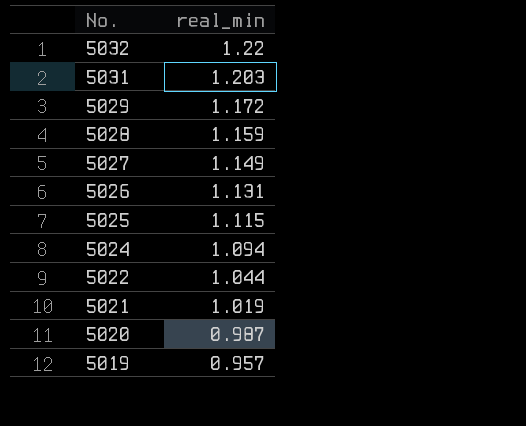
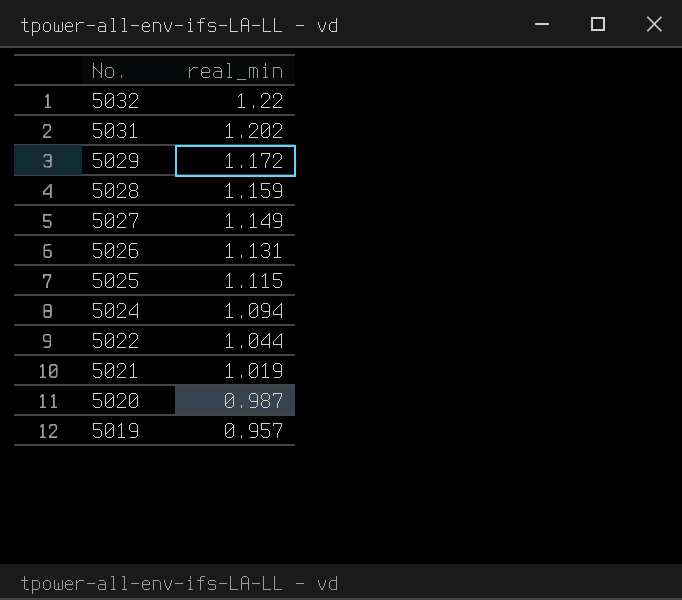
5031 | real_min: 1.203 -> 1.202

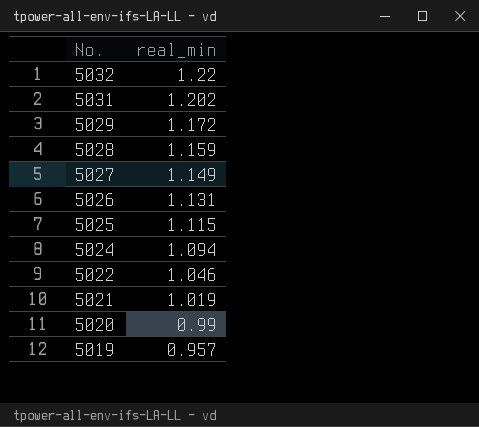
5022 | real_min: 1.044 -> 1.046
5020 | real_min: 0.987 -> 0.99

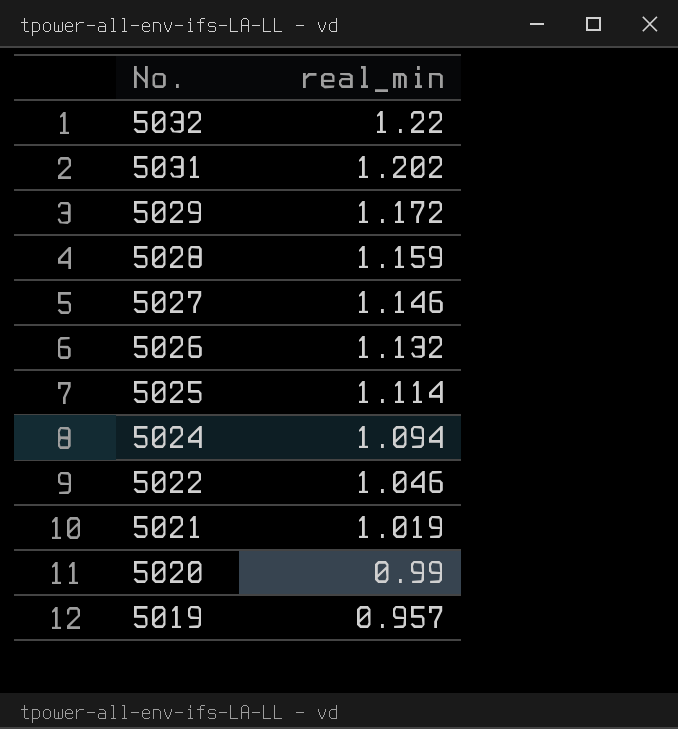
5027 | real_min: 1.149 -> 1.146
5026 | real_min: 1.131 -> 1.132
5025 | real_min: 1.115 -> 1.114

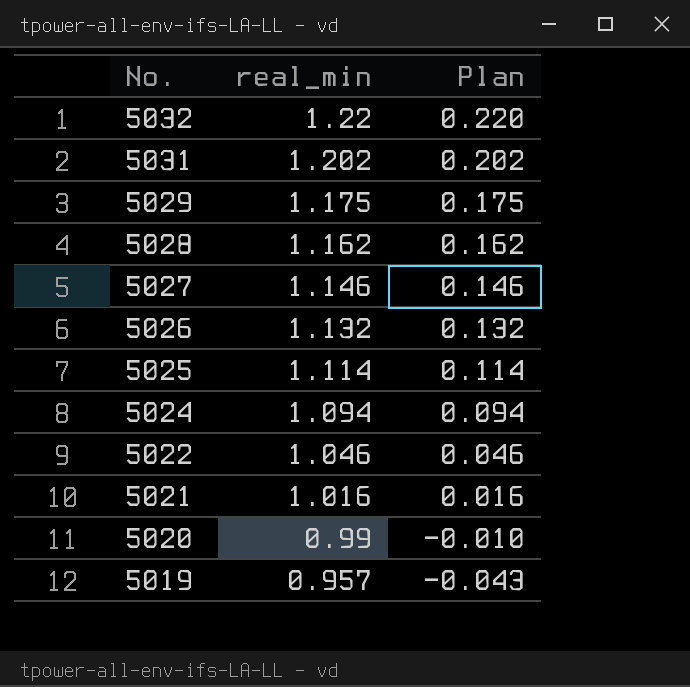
column Plan | formula: none -> [real_min] - 1
5029 | real_min: 1.172 -> 1.175
5028 | real_min: 1.159 -> 1.162
5021 | real_min: 1.019 -> 1.016

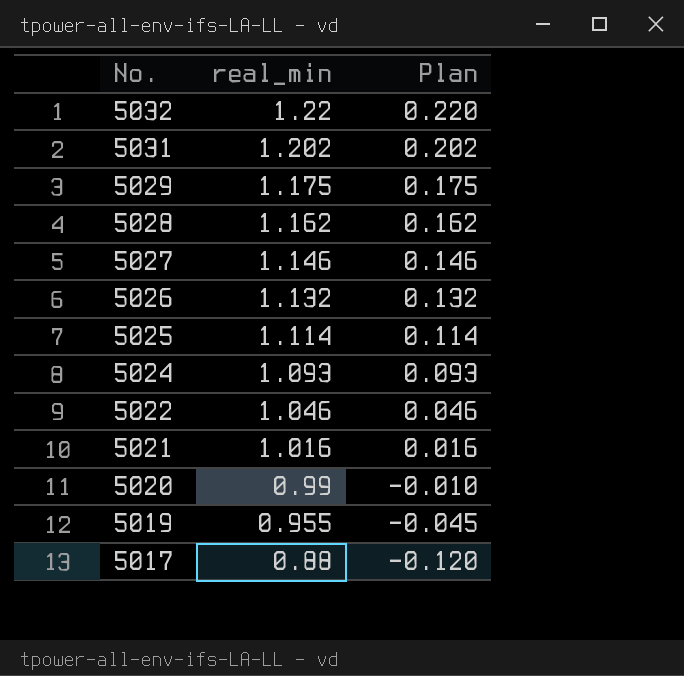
5024 | real_min: 1.094 -> 1.093
5024 | Plan: 0.094 -> 0.093
5019 | real_min: 0.957 -> 0.955
5019 | Plan: -0.043 -> -0.045
row 5017: none -> 0.88 | -0.120

